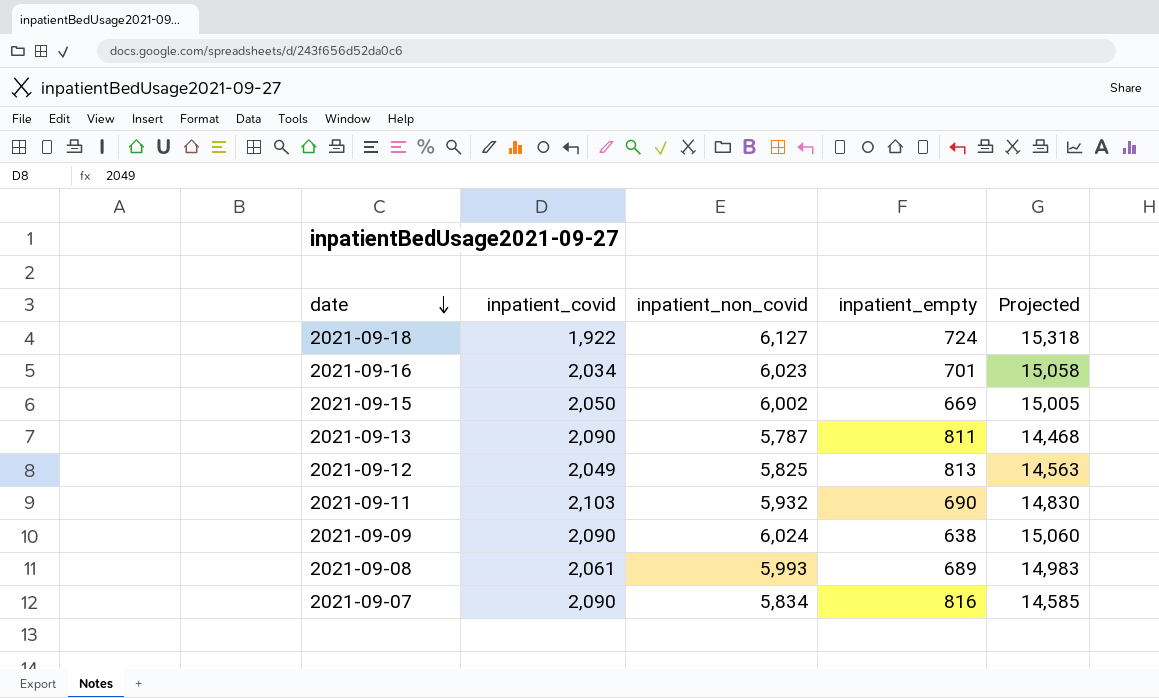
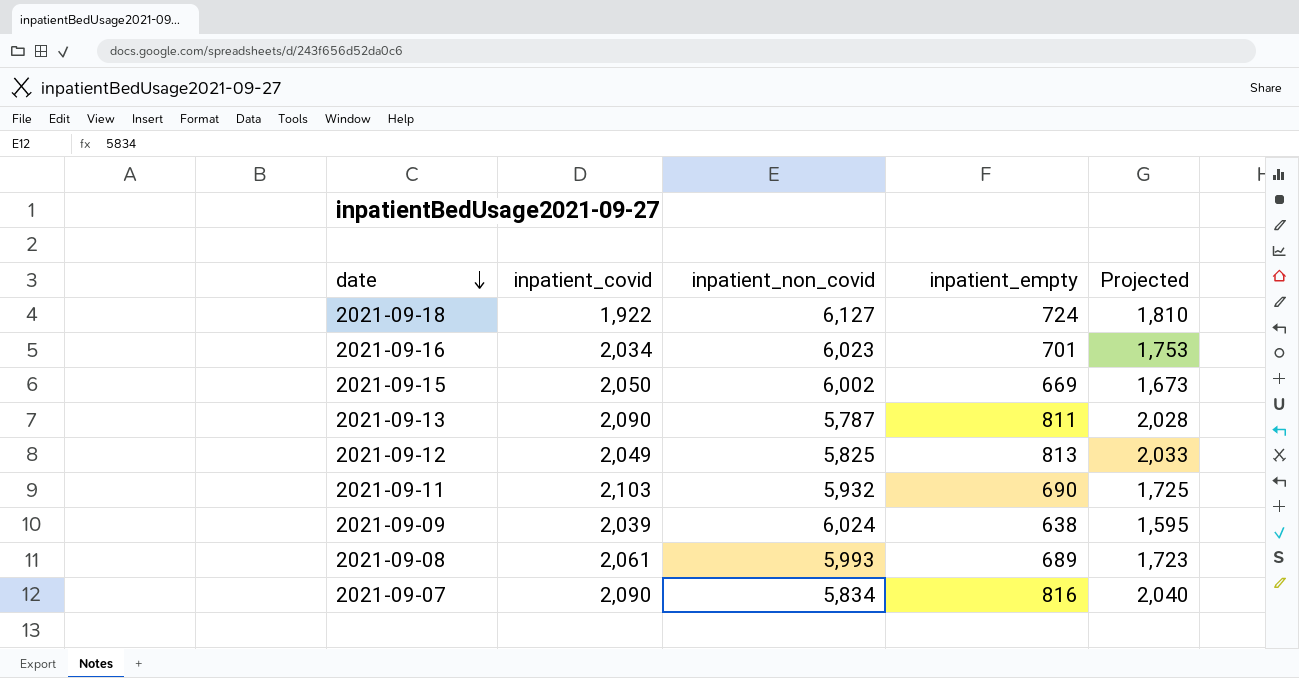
column Projected | formula: [inpatient_non_covid] * 2.5 -> [inpatient_empty] * 2.5
2021-09-09 | inpatient_covid: 2,090 -> 2,039

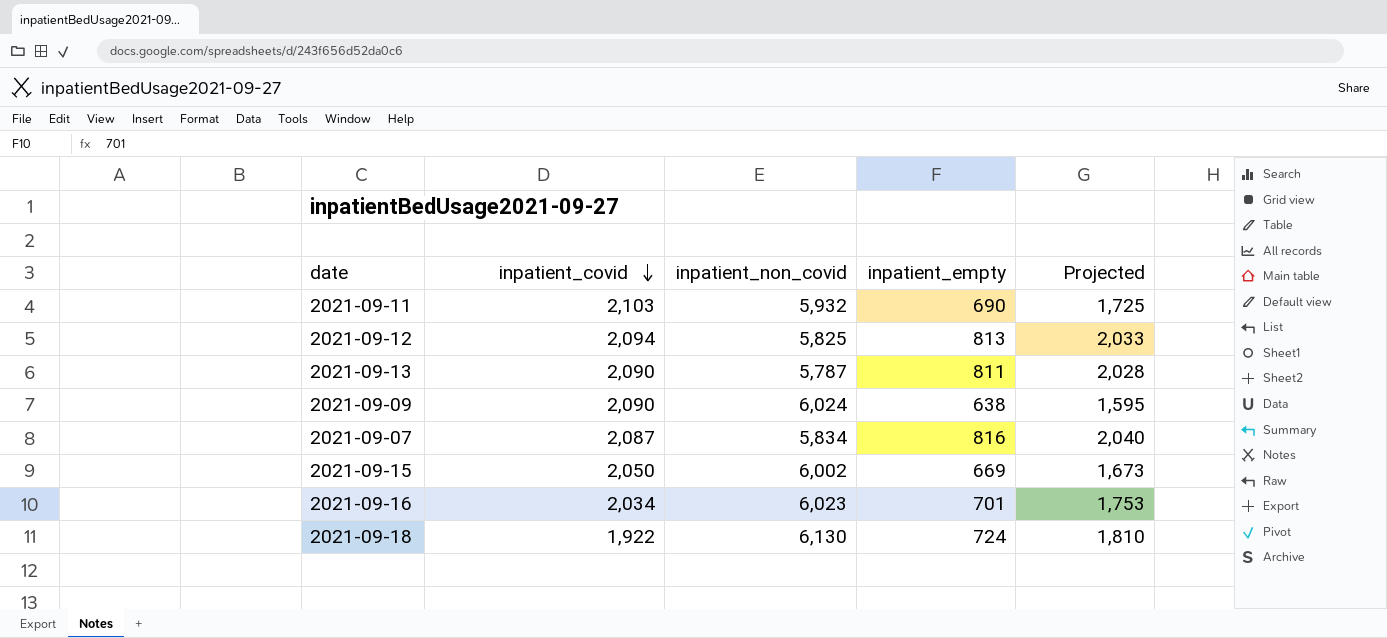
row order: date descending -> inpatient_covid descending
row 2021-09-08: 2,061 | 5,993 | 689 | 1,723 -> none
2021-09-12 | inpatient_covid: 2,049 -> 2,094
2021-09-09 | inpatient_covid: 2,039 -> 2,090
2021-09-07 | inpatient_covid: 2,090 -> 2,087
2021-09-18 | inpatient_non_covid: 6,127 -> 6,130

